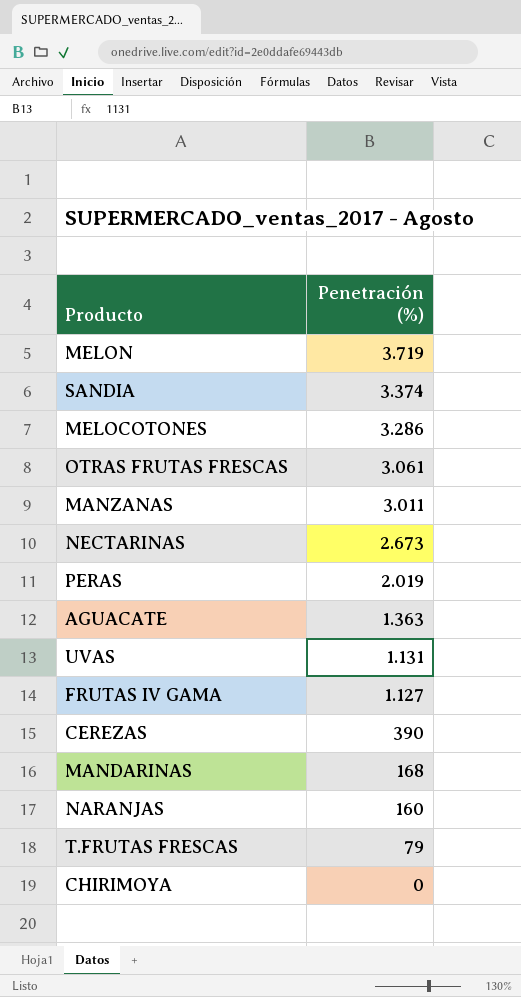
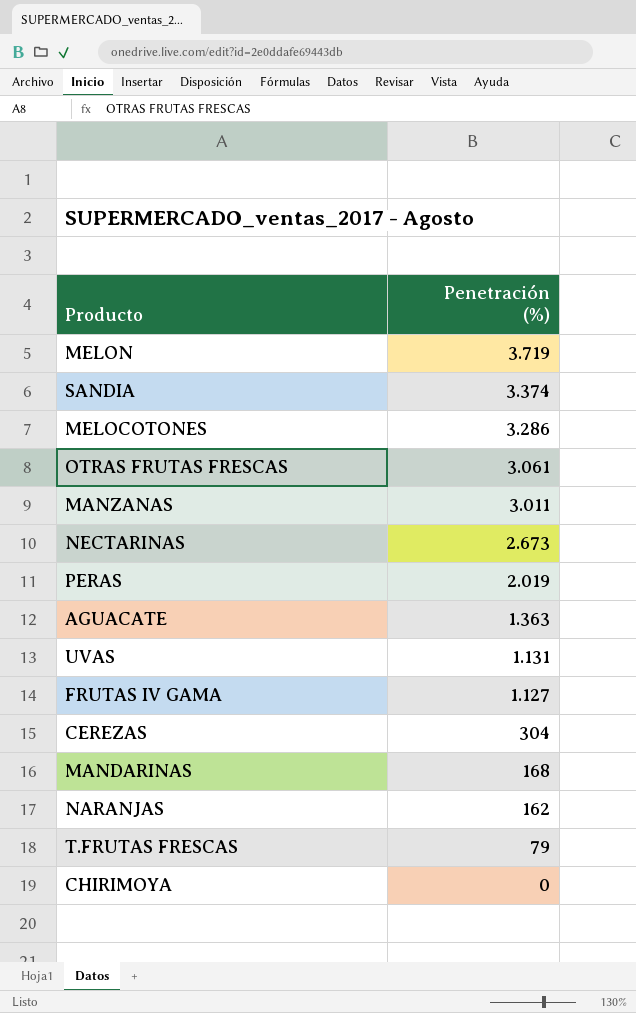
CEREZAS | Penetración (%): 390 -> 304
NARANJAS | Penetración (%): 160 -> 162

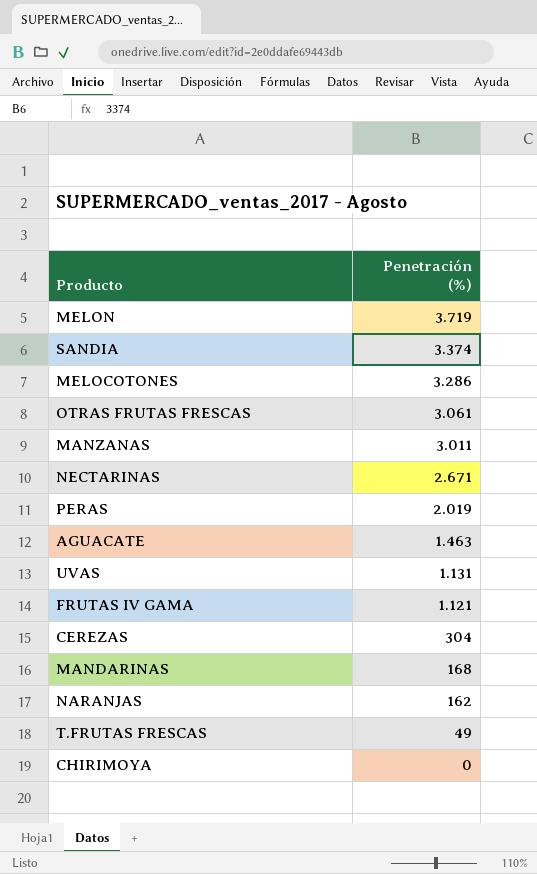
NECTARINAS | Penetración (%): 2.673 -> 2.671
AGUACATE | Penetración (%): 1.363 -> 1.463
FRUTAS IV GAMA | Penetración (%): 1.127 -> 1.121
T.FRUTAS FRESCAS | Penetración (%): 79 -> 49

